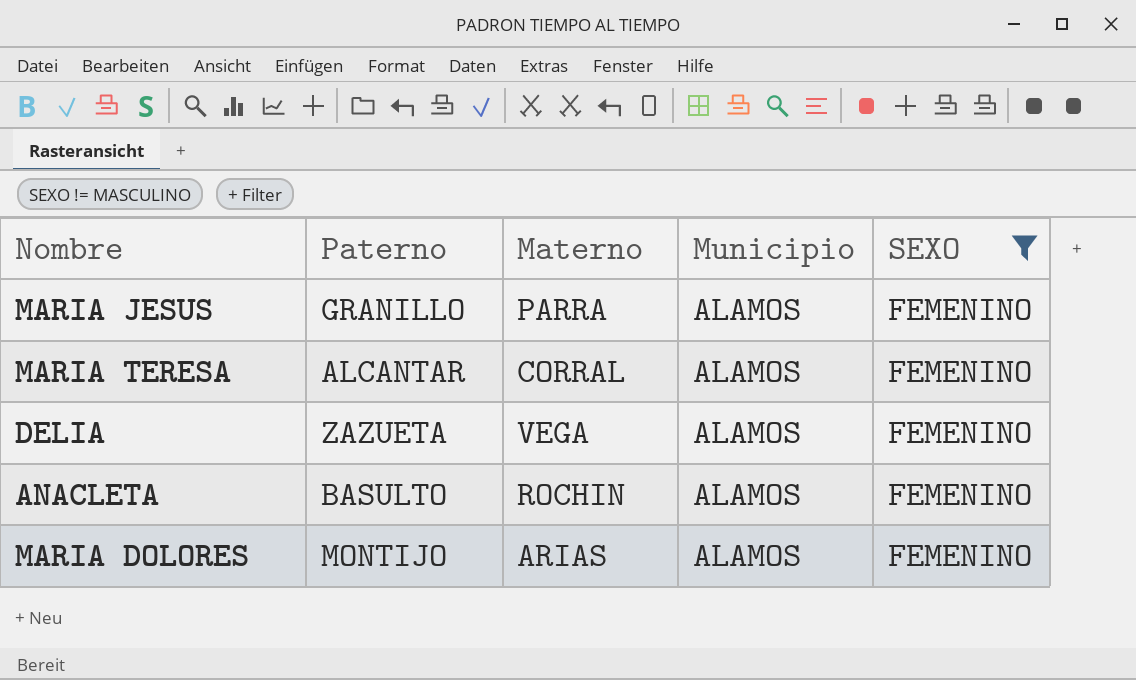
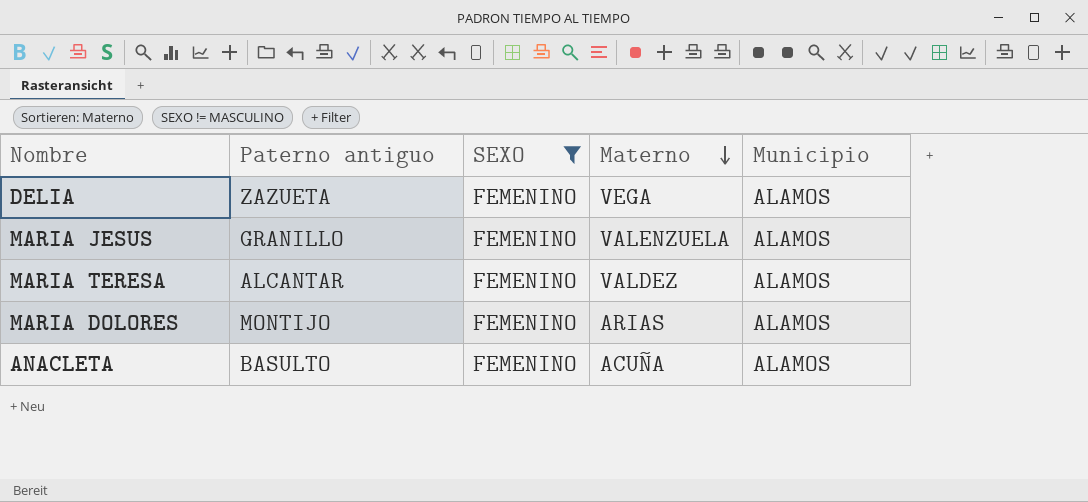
row order: none -> Materno descending
column name: Paterno -> Paterno antiguo
column SEXO | position: 5 -> 3
MARIA JESUS | Materno: PARRA -> VALENZUELA
MARIA TERESA | Materno: CORRAL -> VALDEZ
ANACLETA | Materno: ROCHIN -> ACUÑA

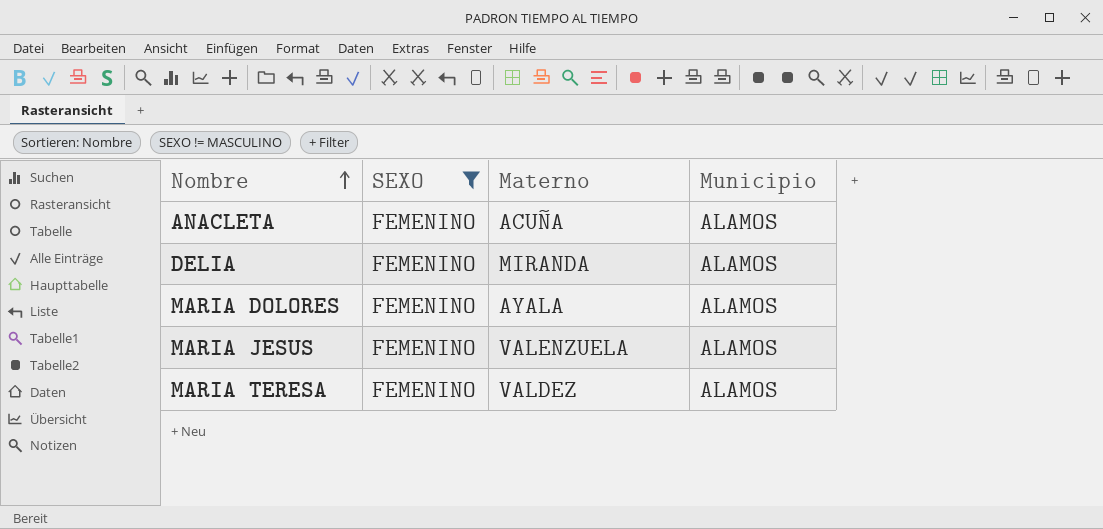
row order: Materno descending -> Nombre ascending
column Paterno antiguo | position: 2 -> none
DELIA | Materno: VEGA -> MIRANDA
MARIA DOLORES | Materno: ARIAS -> AYALA

